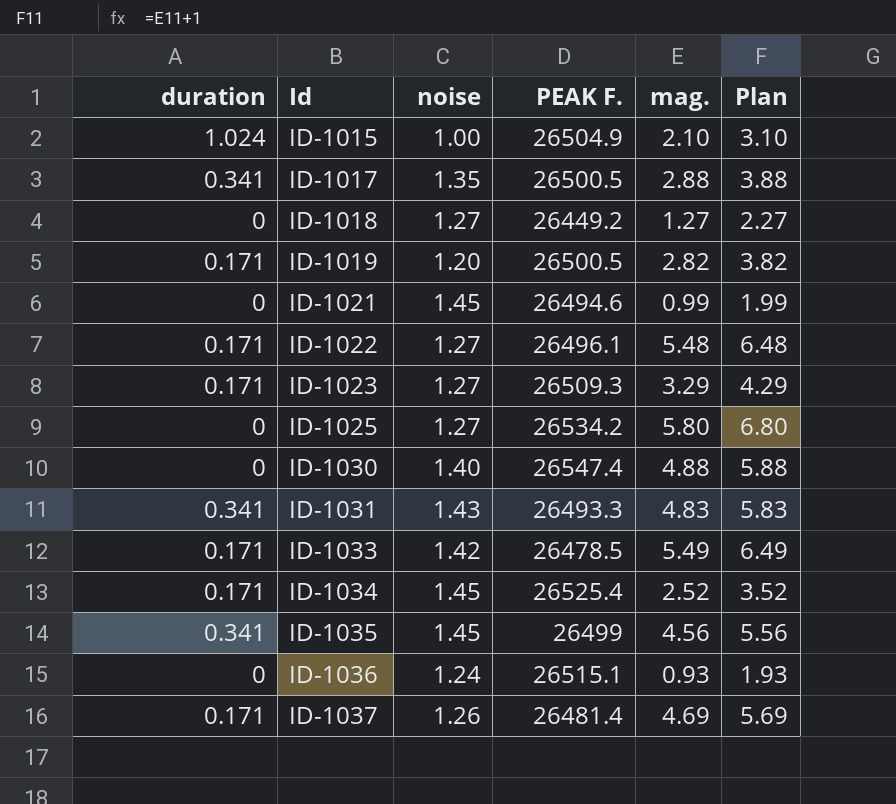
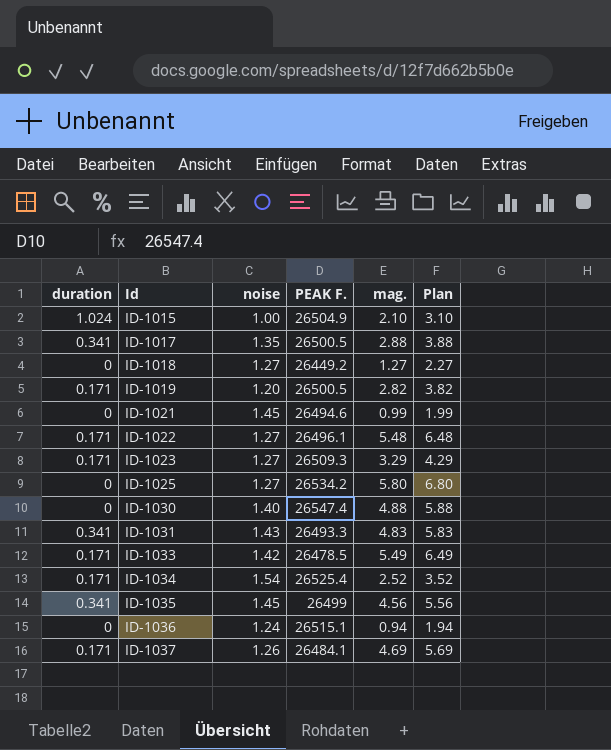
ID-1034 | noise: 1.45 -> 1.54
ID-1036 | mag.: 0.93 -> 0.94
ID-1036 | Plan: 1.93 -> 1.94
ID-1037 | PEAK F.: 26481.4 -> 26484.1

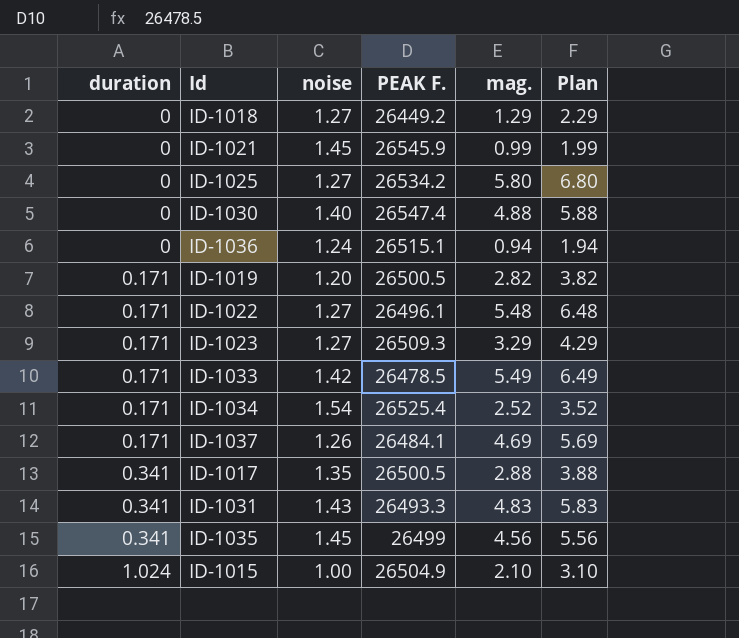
row order: Id ascending -> duration ascending
ID-1018 | mag.: 1.27 -> 1.29
ID-1018 | Plan: 2.27 -> 2.29
ID-1021 | PEAK F.: 26494.6 -> 26545.9

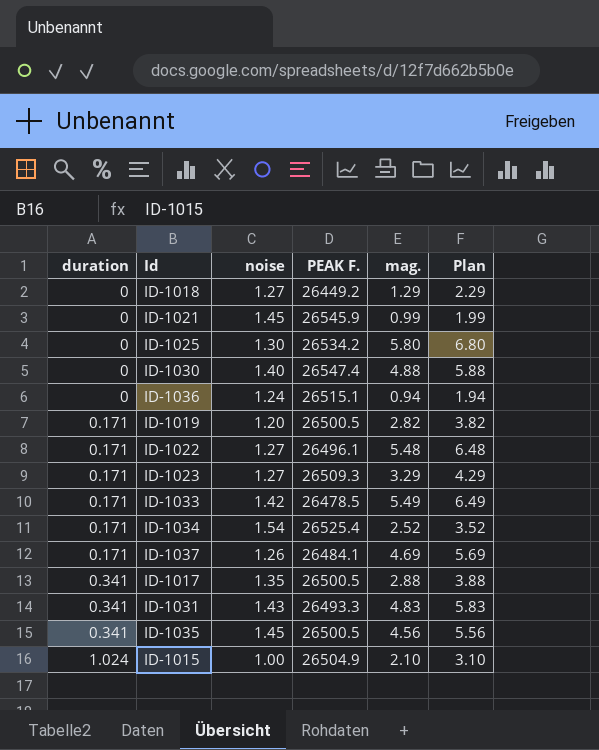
ID-1025 | noise: 1.27 -> 1.30
ID-1035 | PEAK F.: 26499 -> 26500.5

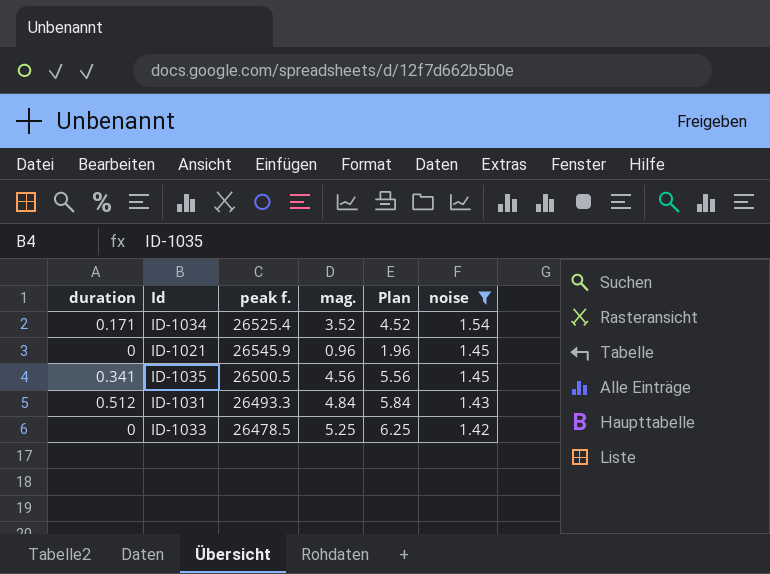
filter: none -> noise >= 1.42
row order: duration ascending -> noise descending
column name: PEAK F. -> peak f.
column noise | position: 3 -> 6
ID-1034 | mag.: 2.52 -> 3.52
ID-1034 | Plan: 3.52 -> 4.52
ID-1021 | mag.: 0.99 -> 0.96
ID-1021 | Plan: 1.99 -> 1.96
ID-1031 | duration: 0.341 -> 0.512
ID-1031 | mag.: 4.83 -> 4.84
ID-1031 | Plan: 5.83 -> 5.84
ID-1033 | duration: 0.171 -> 0
ID-1033 | mag.: 5.49 -> 5.25
ID-1033 | Plan: 6.49 -> 6.25

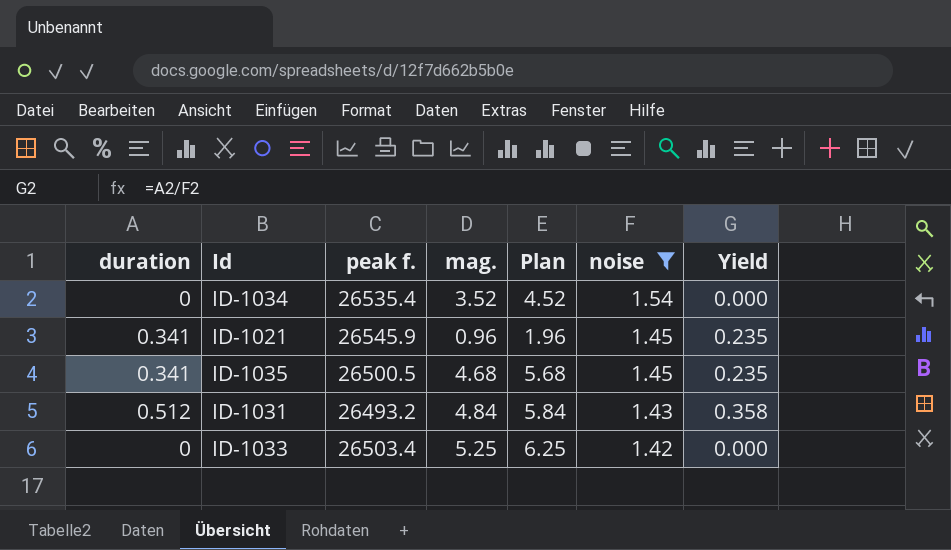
column Yield | formula: none -> [duration] / [noise]
ID-1034 | duration: 0.171 -> 0
ID-1034 | peak f.: 26525.4 -> 26535.4
ID-1021 | duration: 0 -> 0.341
ID-1035 | mag.: 4.56 -> 4.68
ID-1035 | Plan: 5.56 -> 5.68
ID-1031 | peak f.: 26493.3 -> 26493.2
ID-1033 | peak f.: 26478.5 -> 26503.4

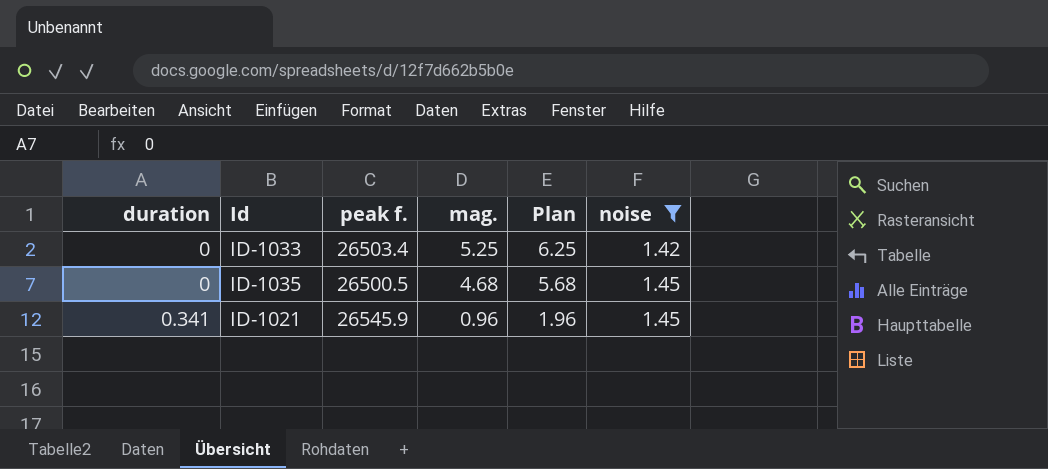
row order: noise descending -> duration ascending
column Yield | formula: [duration] / [noise] -> none
row ID-1034: 0 | 26535.4 | 3.52 | 4.52 | 1.54 | 0.000 -> none
row ID-1031: 0.512 | 26493.2 | 4.84 | 5.84 | 1.43 | 0.358 -> none
ID-1035 | duration: 0.341 -> 0

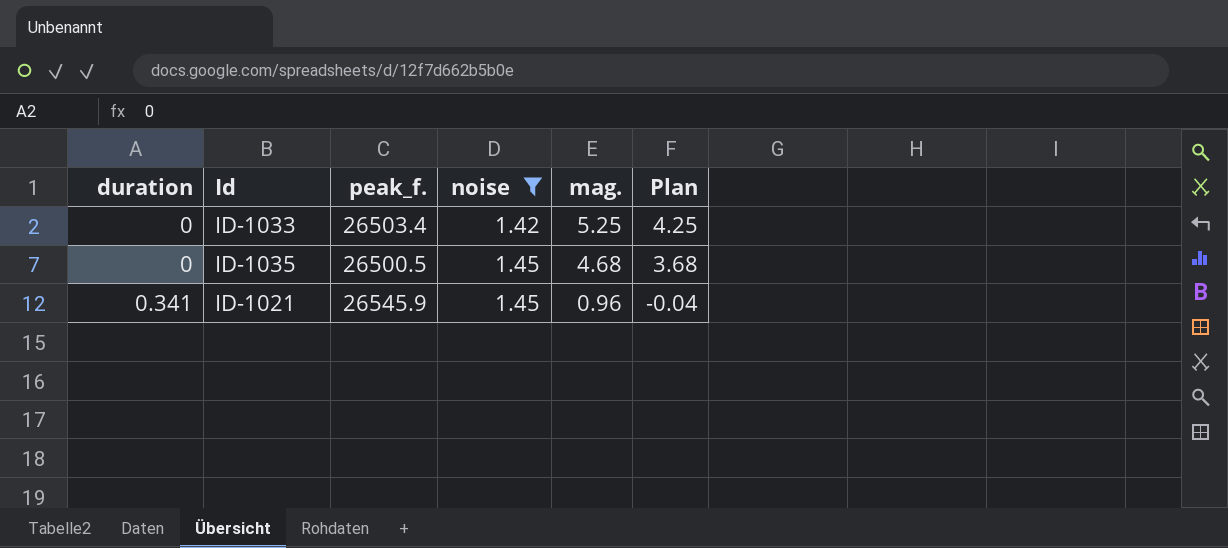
column name: peak f. -> peak_f.
column noise | position: 6 -> 4
column Plan | formula: [mag.] + 1 -> [mag.] - 1

